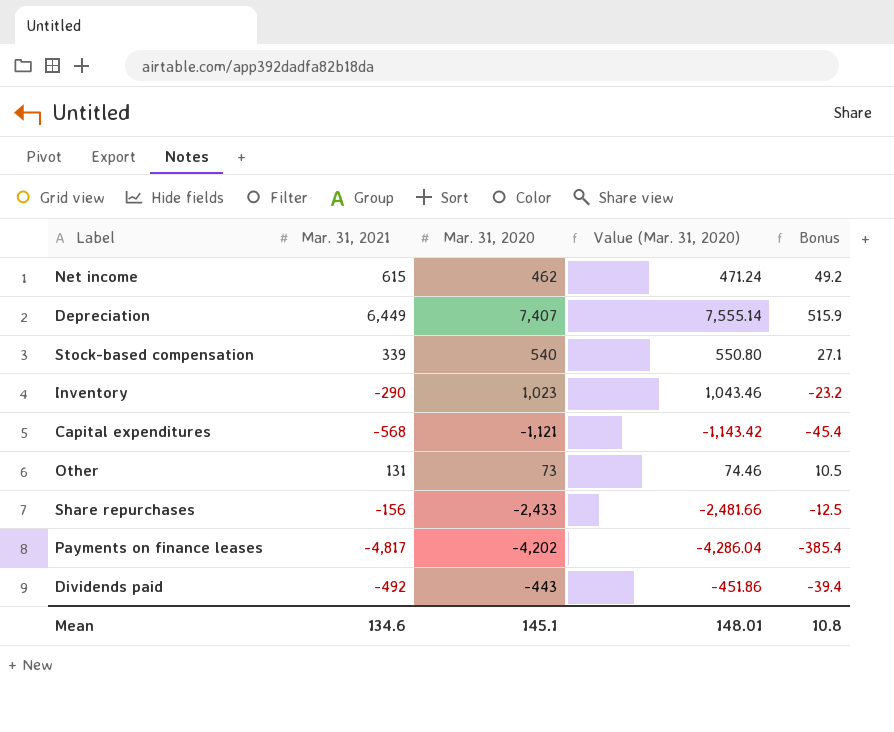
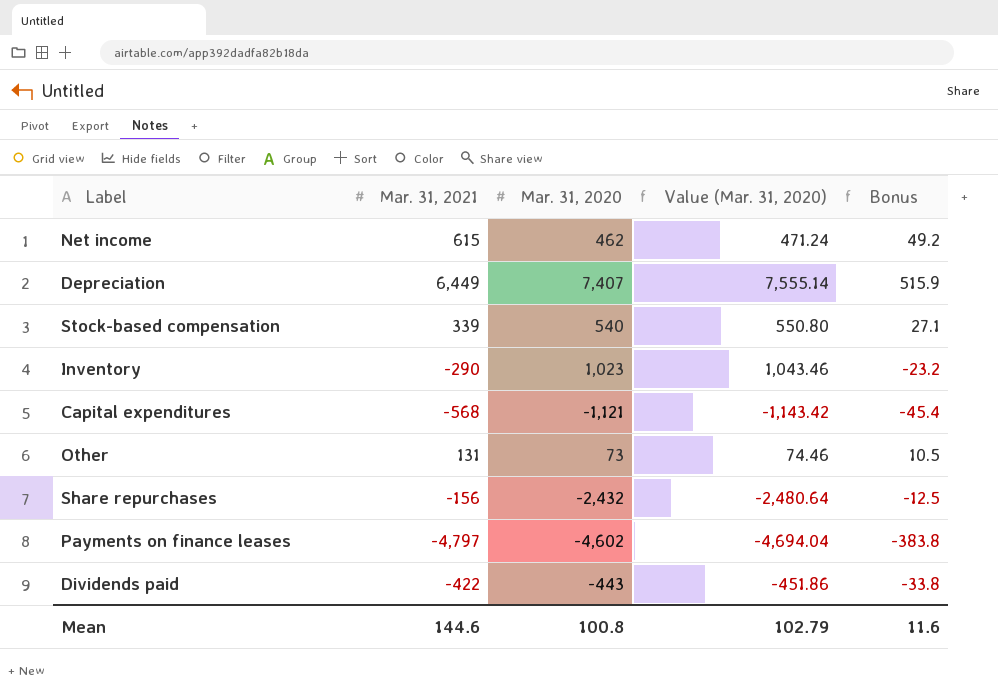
Share repurchases | Mar. 31, 2020: -2,433 -> -2,432
Share repurchases | Value (Mar. 31, 2020): -2,481.66 -> -2,480.64
Payments on finance leases | Mar. 31, 2021: -4,817 -> -4,797
Payments on finance leases | Mar. 31, 2020: -4,202 -> -4,602
Payments on finance leases | Value (Mar. 31, 2020): -4,286.04 -> -4,694.04
Payments on finance leases | Bonus: -385.4 -> -383.8
Dividends paid | Mar. 31, 2021: -492 -> -422
Dividends paid | Bonus: -39.4 -> -33.8
Mean | Mar. 31, 2021: 134.6 -> 144.6
Mean | Mar. 31, 2020: 145.1 -> 100.8
Mean | Value (Mar. 31, 2020): 148.01 -> 102.79
Mean | Bonus: 10.8 -> 11.6

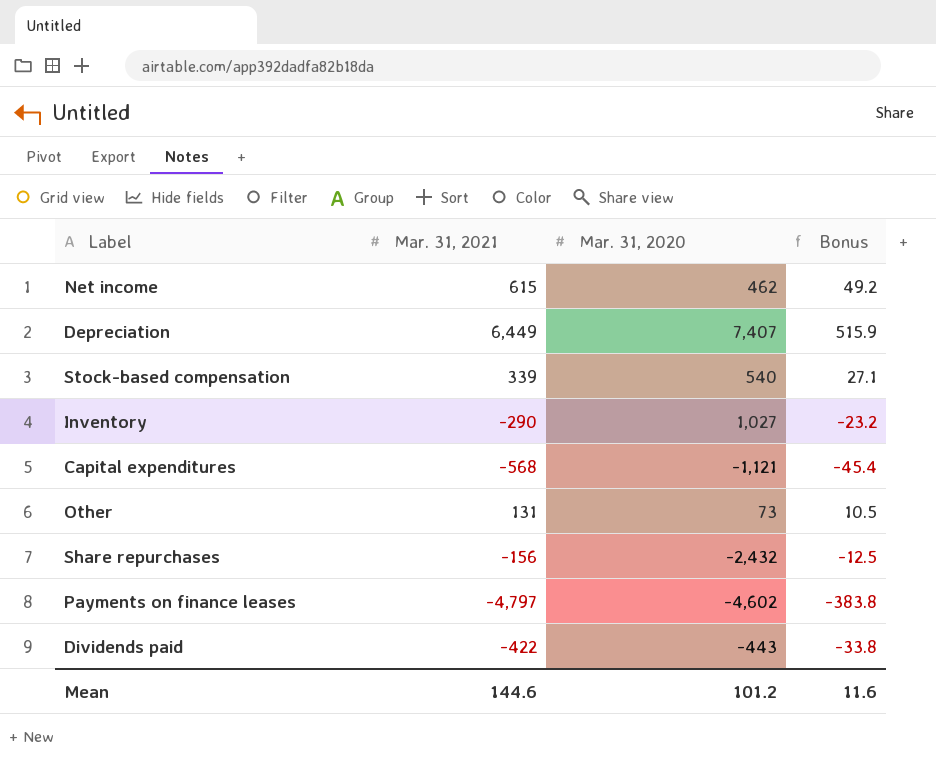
column Value (Mar. 31, 2020) | formula: [Mar. 31, 2020] * 1.02 -> none
Inventory | Mar. 31, 2020: 1,023 -> 1,027
Mean | Mar. 31, 2020: 100.8 -> 101.2

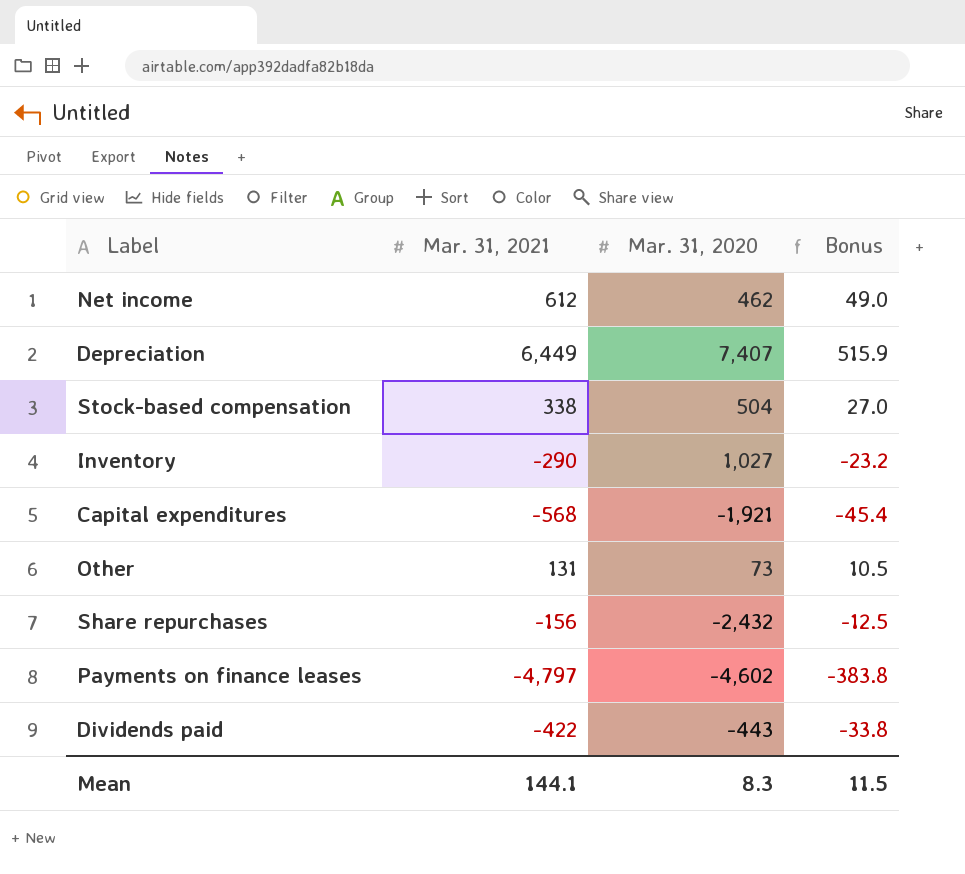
Net income | Mar. 31, 2021: 615 -> 612
Net income | Bonus: 49.2 -> 49.0
Stock-based compensation | Mar. 31, 2021: 339 -> 338
Stock-based compensation | Mar. 31, 2020: 540 -> 504
Stock-based compensation | Bonus: 27.1 -> 27.0
Capital expenditures | Mar. 31, 2020: -1,121 -> -1,921
Mean | Mar. 31, 2021: 144.6 -> 144.1
Mean | Mar. 31, 2020: 101.2 -> 8.3
Mean | Bonus: 11.6 -> 11.5

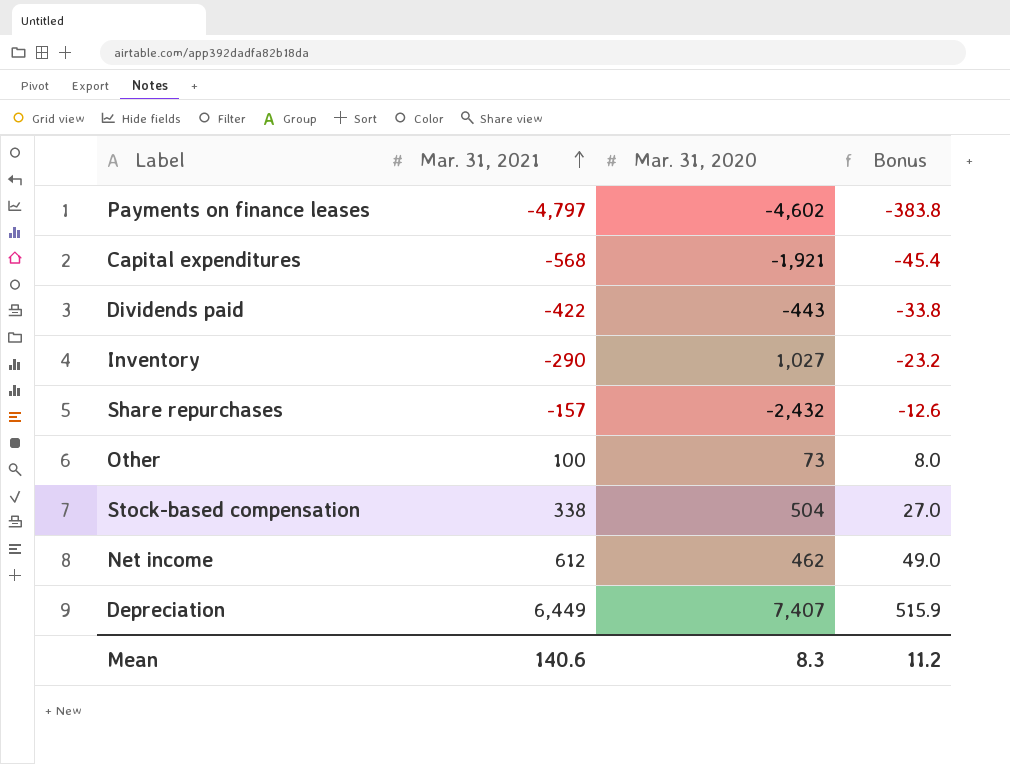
row order: none -> Mar. 31, 2021 ascending
Share repurchases | Mar. 31, 2021: -156 -> -157
Share repurchases | Bonus: -12.5 -> -12.6
Other | Mar. 31, 2021: 131 -> 100
Other | Bonus: 10.5 -> 8.0
Mean | Mar. 31, 2021: 144.1 -> 140.6
Mean | Bonus: 11.5 -> 11.2

